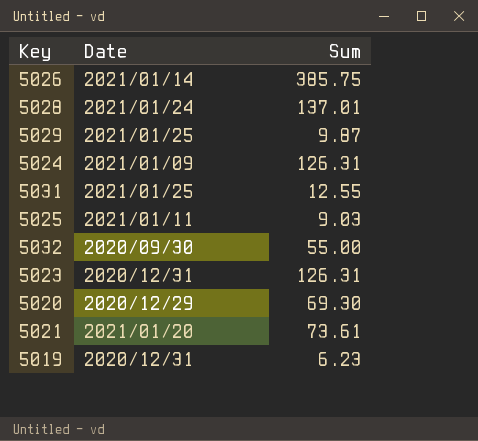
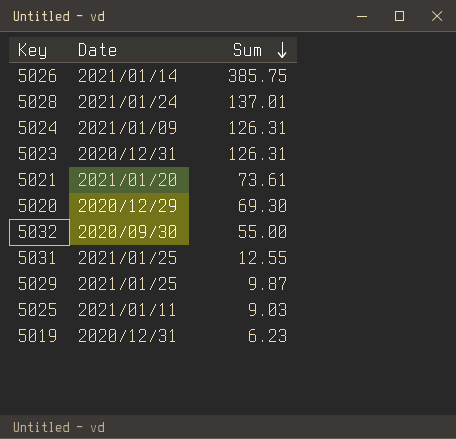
row order: none -> Sum descending

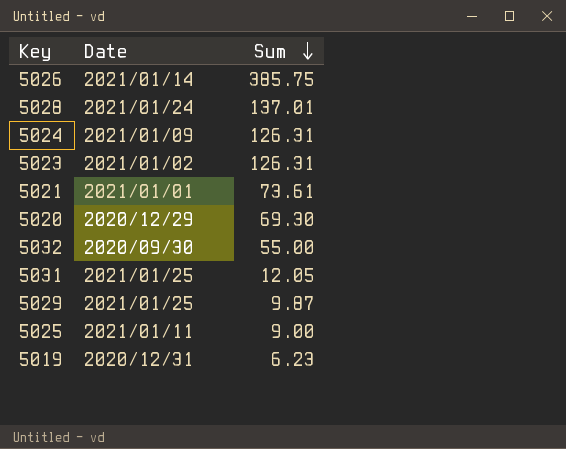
5023 | Date: 2020/12/31 -> 2021/01/02
5021 | Date: 2021/01/20 -> 2021/01/01
5031 | Sum: 12.55 -> 12.05
5025 | Sum: 9.03 -> 9.00

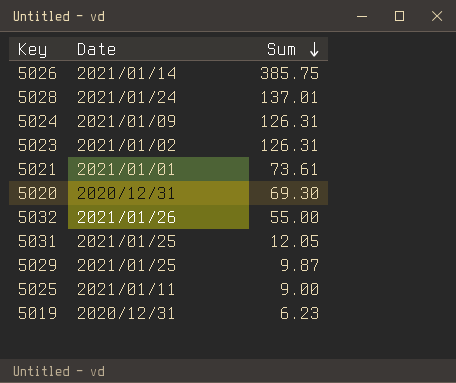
5020 | Date: 2020/12/29 -> 2020/12/31
5032 | Date: 2020/09/30 -> 2021/01/26

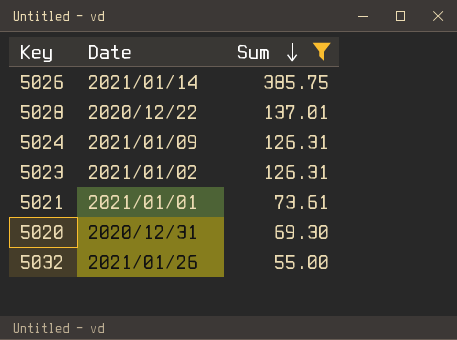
filter: none -> Sum >= 55.00
5028 | Date: 2021/01/24 -> 2020/12/22

